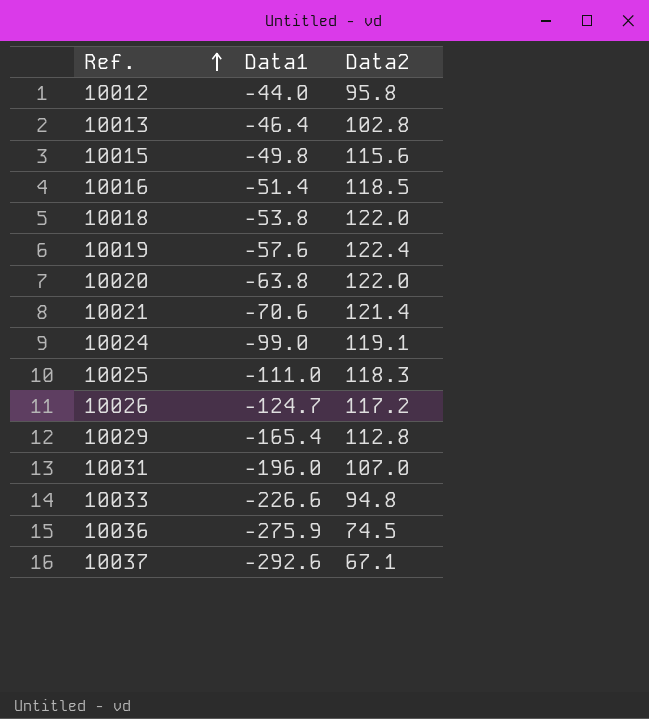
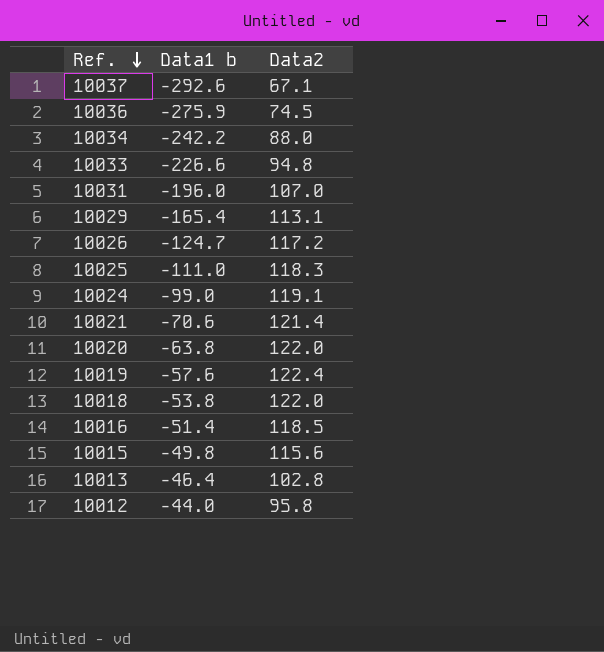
row order: Ref. ascending -> Ref. descending
column name: Data1 -> Data1 b
row 10034: none -> -242.2 | 88.0
10029 | Data2: 112.8 -> 113.1

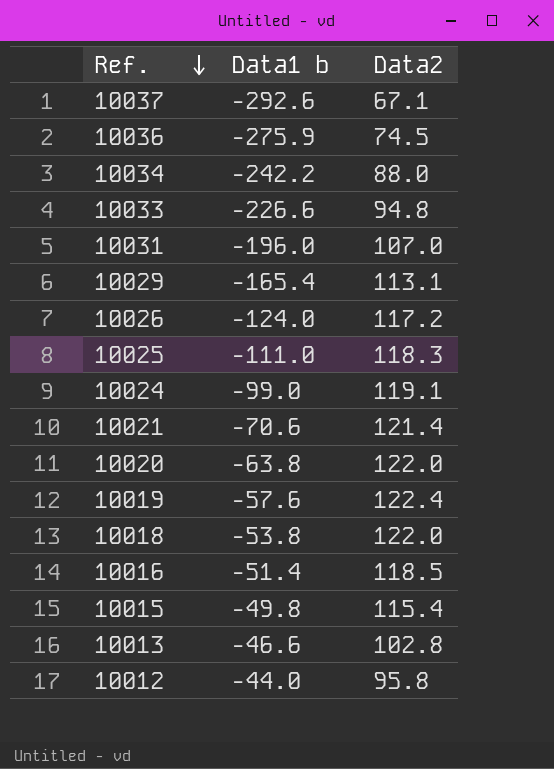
10026 | Data1 b: -124.7 -> -124.0
10015 | Data2: 115.6 -> 115.4
10013 | Data1 b: -46.4 -> -46.6

